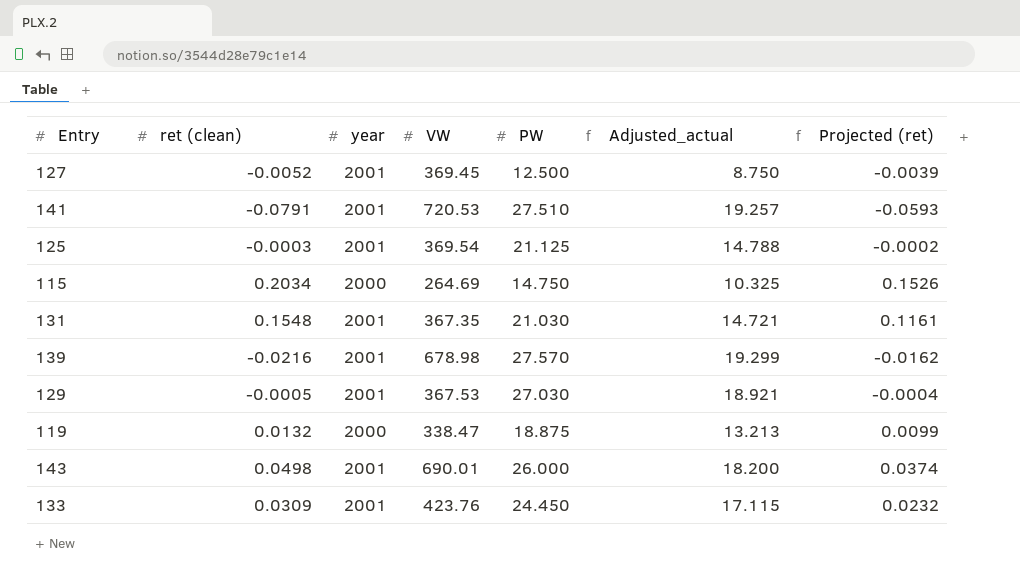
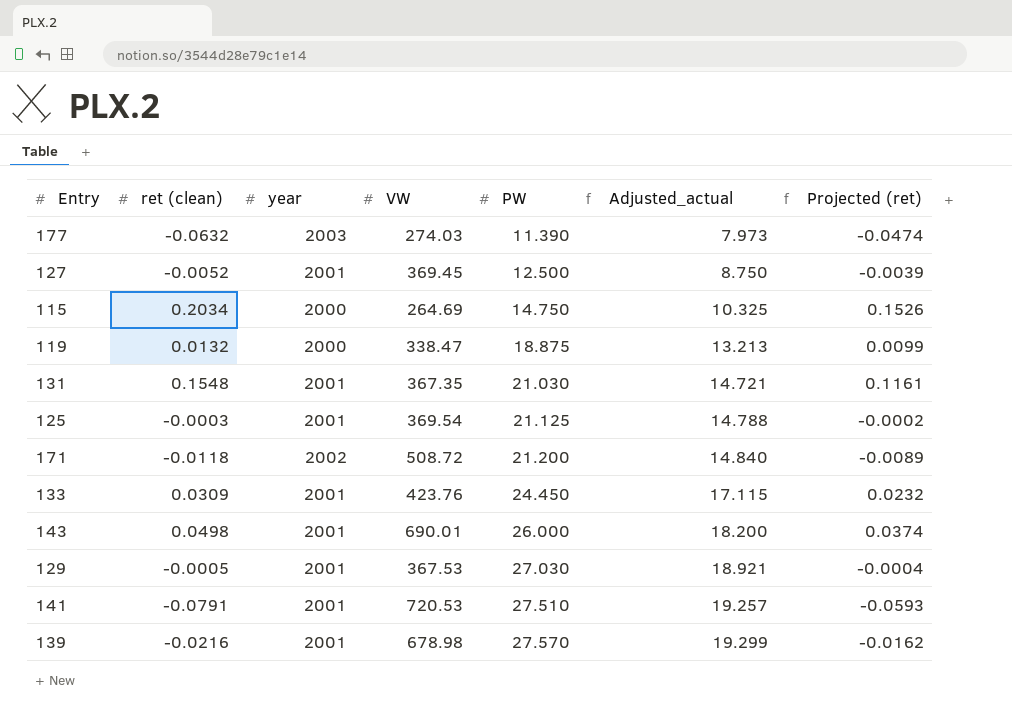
row order: none -> PW ascending
row 177: none -> -0.0632 | 2003 | 274.03 | 11.390 | 7.973 | -0.0474
row 171: none -> -0.0118 | 2002 | 508.72 | 21.200 | 14.840 | -0.0089

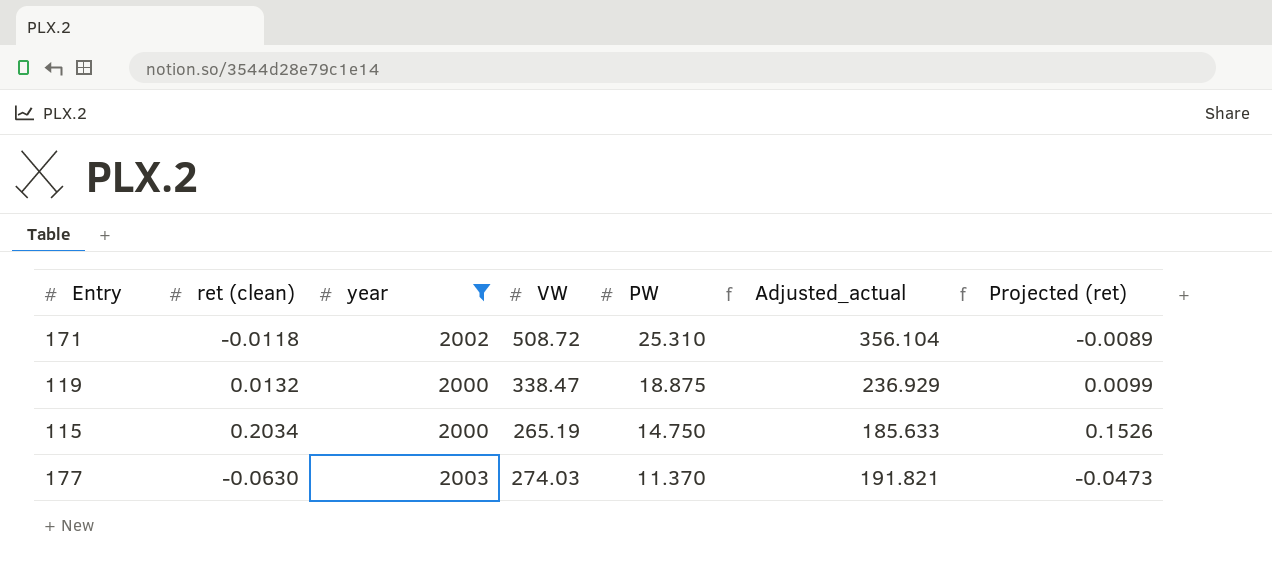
filter: none -> year != 2001
row order: PW ascending -> PW descending
column Adjusted_actual | formula: [PW] * 0.7 -> [VW] * 0.7
171 | PW: 21.200 -> 25.310
115 | VW: 264.69 -> 265.19
177 | ret (clean): -0.0632 -> -0.0630
177 | PW: 11.390 -> 11.370
177 | Projected (ret): -0.0474 -> -0.0473

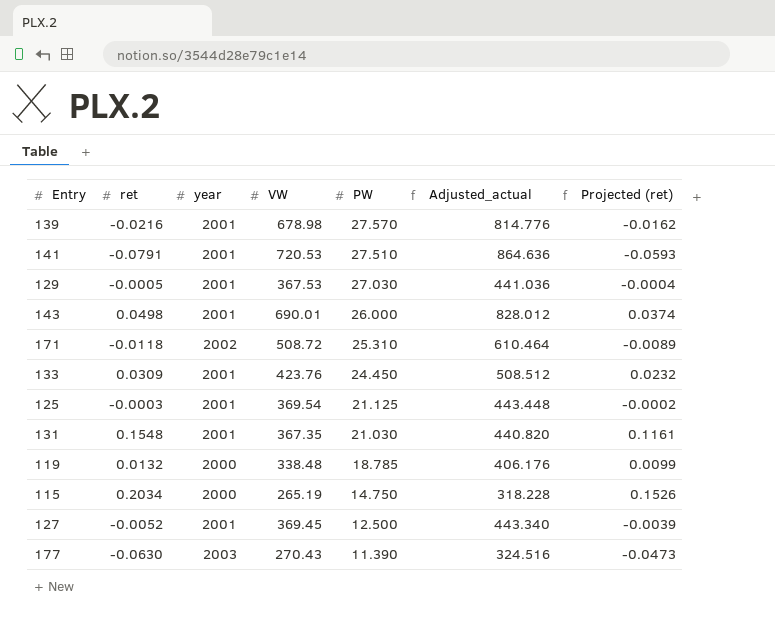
filter: year != 2001 -> none
column name: ret (clean) -> ret
column Adjusted_actual | formula: [VW] * 0.7 -> [VW] * 1.2
119 | VW: 338.47 -> 338.48
119 | PW: 18.875 -> 18.785
177 | VW: 274.03 -> 270.43
177 | PW: 11.370 -> 11.390

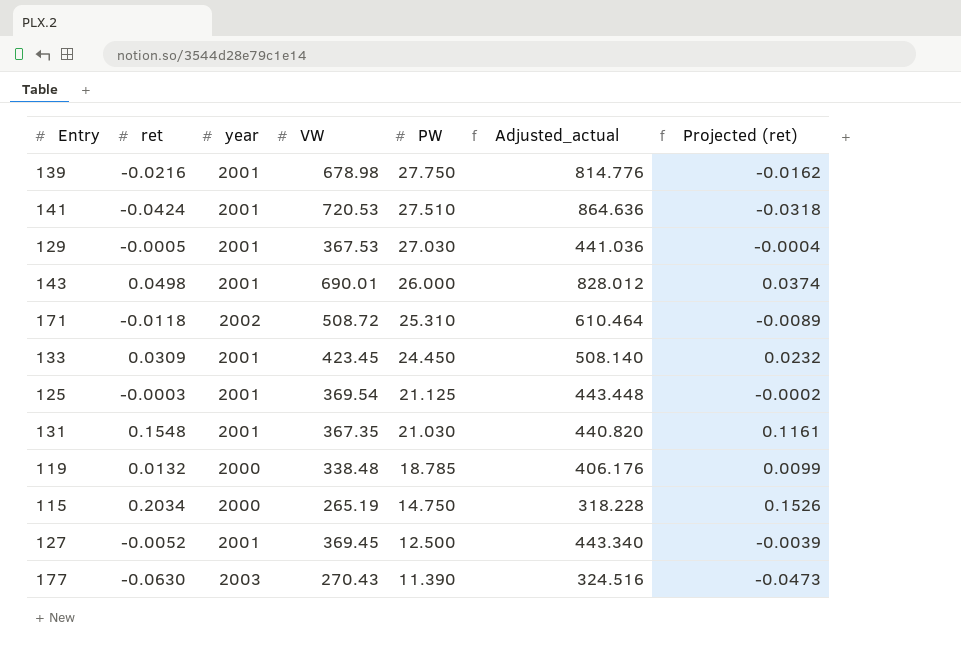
139 | PW: 27.570 -> 27.750
141 | ret: -0.0791 -> -0.0424
141 | Projected (ret): -0.0593 -> -0.0318
133 | VW: 423.76 -> 423.45
133 | Adjusted_actual: 508.512 -> 508.140

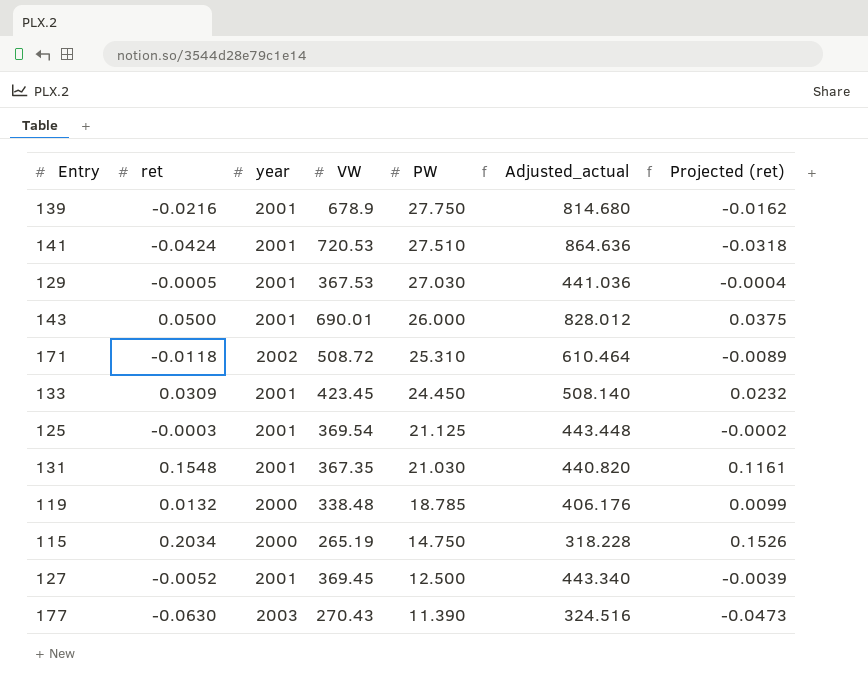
139 | VW: 678.98 -> 678.9
139 | Adjusted_actual: 814.776 -> 814.680
143 | ret: 0.0498 -> 0.0500
143 | Projected (ret): 0.0374 -> 0.0375

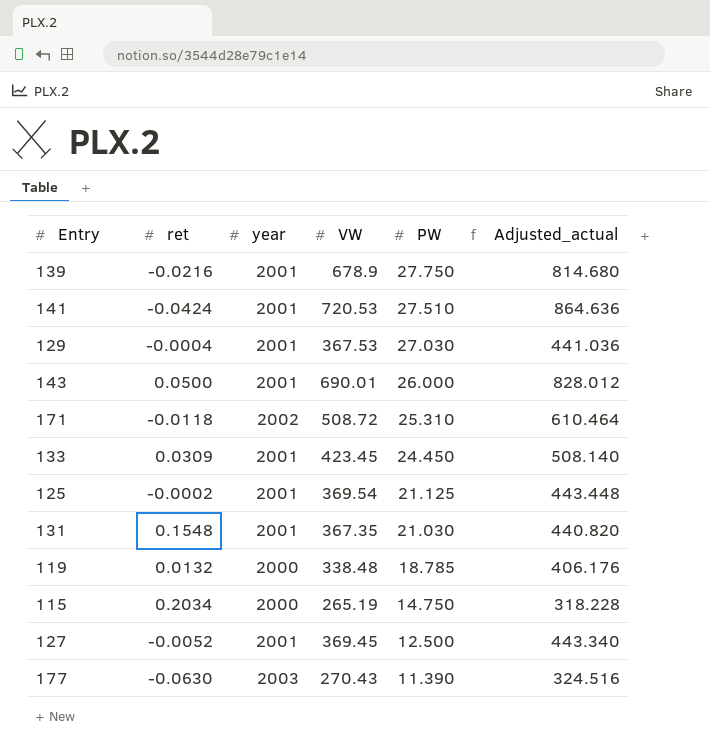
column Projected (ret) | formula: [ret] * 0.75 -> none
129 | ret: -0.0005 -> -0.0004
125 | ret: -0.0003 -> -0.0002

